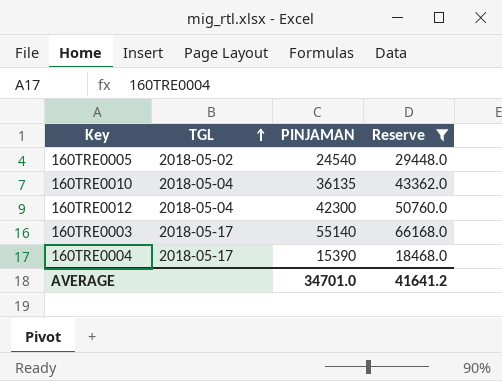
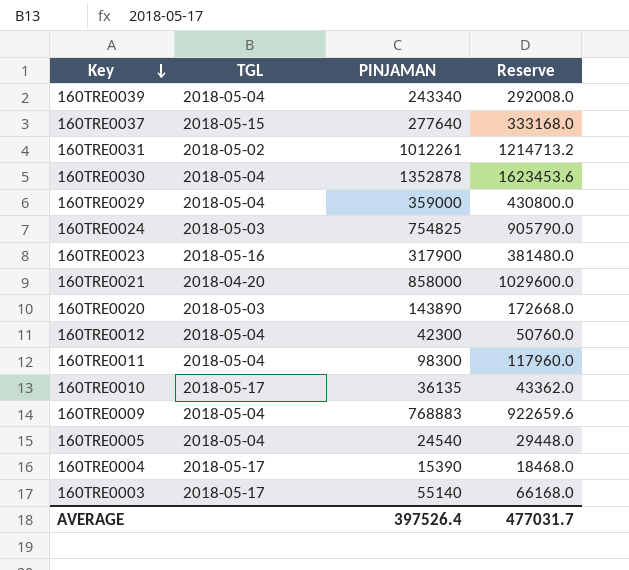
filter: Reserve <= 66168.0 -> none
row order: TGL ascending -> Key descending
160TRE0010 | TGL: 2018-05-04 -> 2018-05-17
160TRE0005 | TGL: 2018-05-02 -> 2018-05-04
AVERAGE | PINJAMAN: 34701.0 -> 397526.4
AVERAGE | Reserve: 41641.2 -> 477031.7

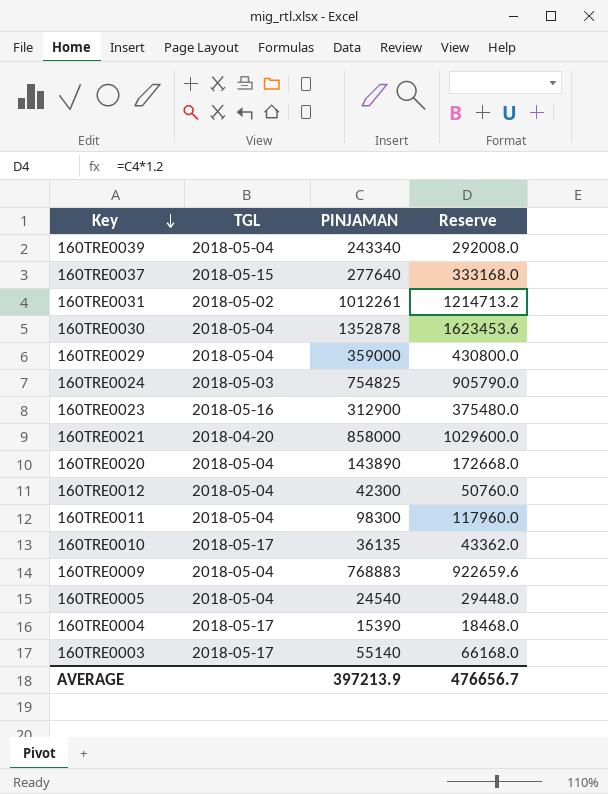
160TRE0023 | PINJAMAN: 317900 -> 312900
160TRE0023 | Reserve: 381480.0 -> 375480.0
160TRE0020 | TGL: 2018-05-03 -> 2018-05-04
AVERAGE | PINJAMAN: 397526.4 -> 397213.9
AVERAGE | Reserve: 477031.7 -> 476656.7

